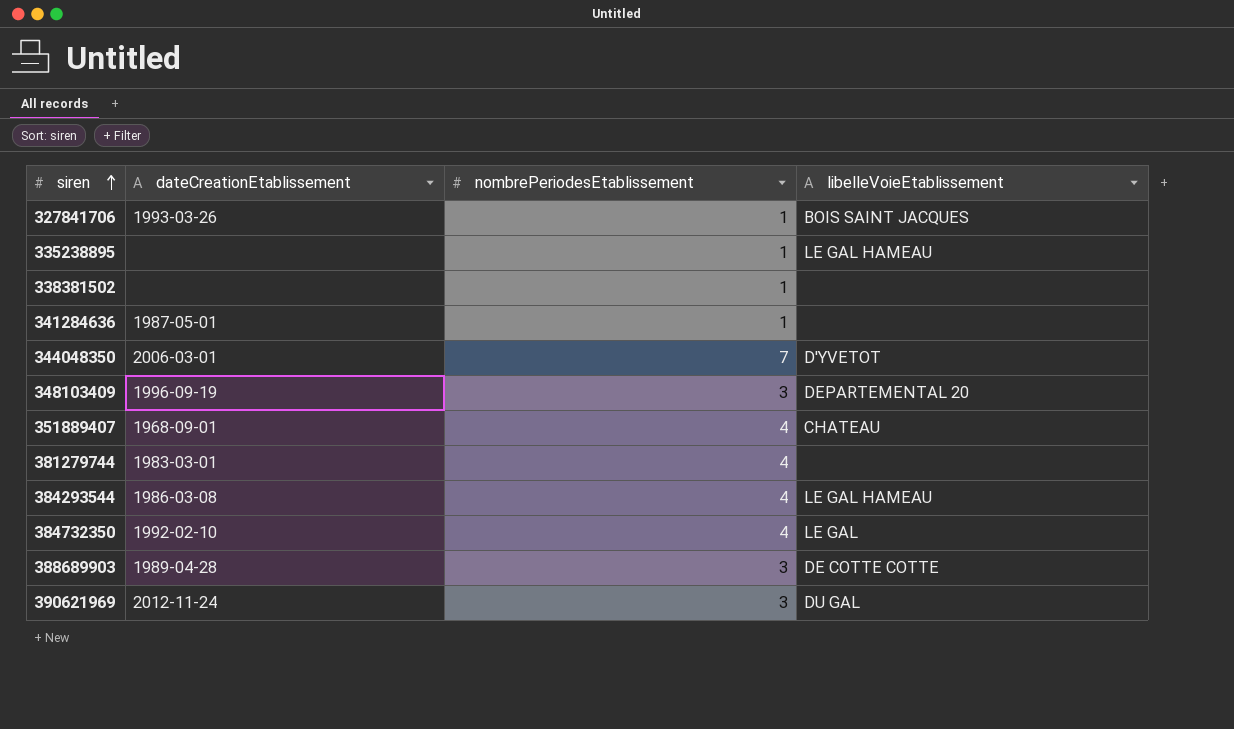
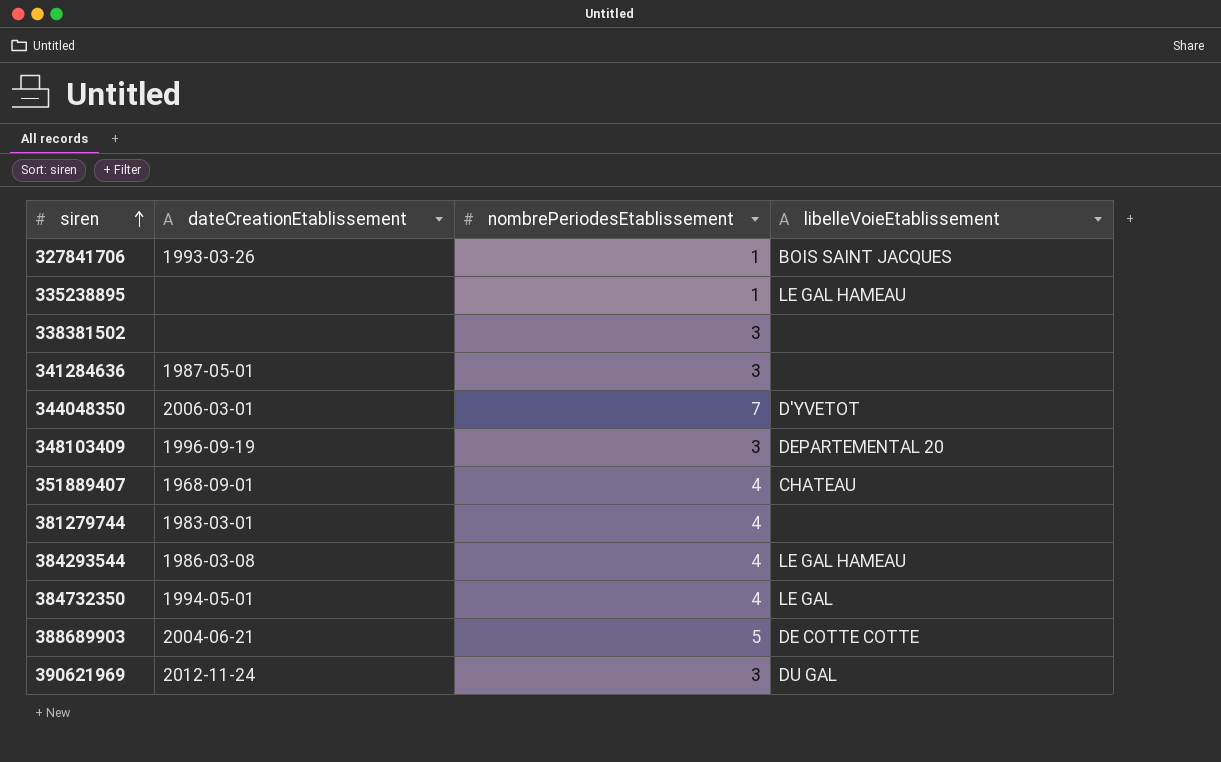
338381502 | nombrePeriodesEtablissement: 1 -> 3
341284636 | nombrePeriodesEtablissement: 1 -> 3
384732350 | dateCreationEtablissement: 1992-02-10 -> 1994-05-01
388689903 | dateCreationEtablissement: 1989-04-28 -> 2004-06-21
388689903 | nombrePeriodesEtablissement: 3 -> 5

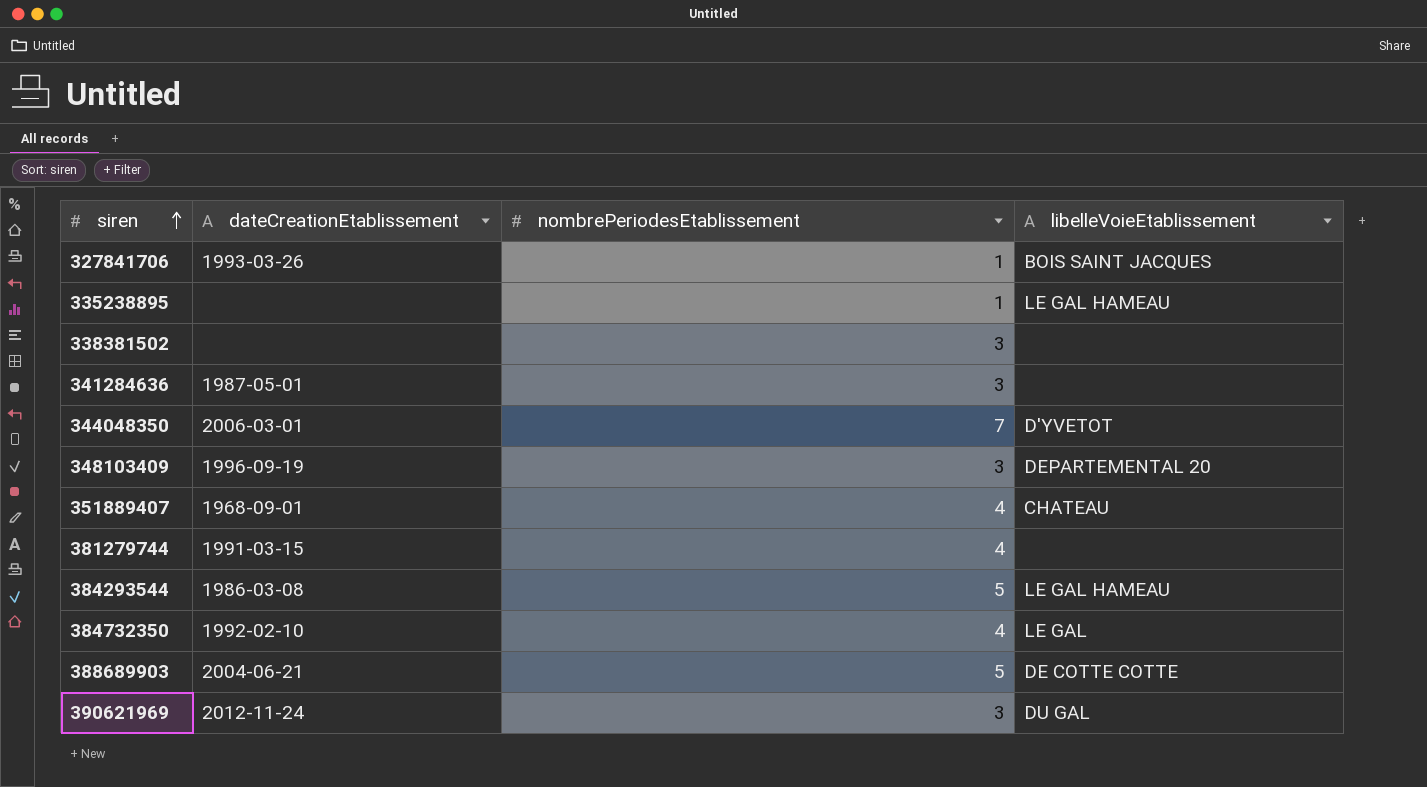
381279744 | dateCreationEtablissement: 1983-03-01 -> 1991-03-15
384293544 | nombrePeriodesEtablissement: 4 -> 5
384732350 | dateCreationEtablissement: 1994-05-01 -> 1992-02-10

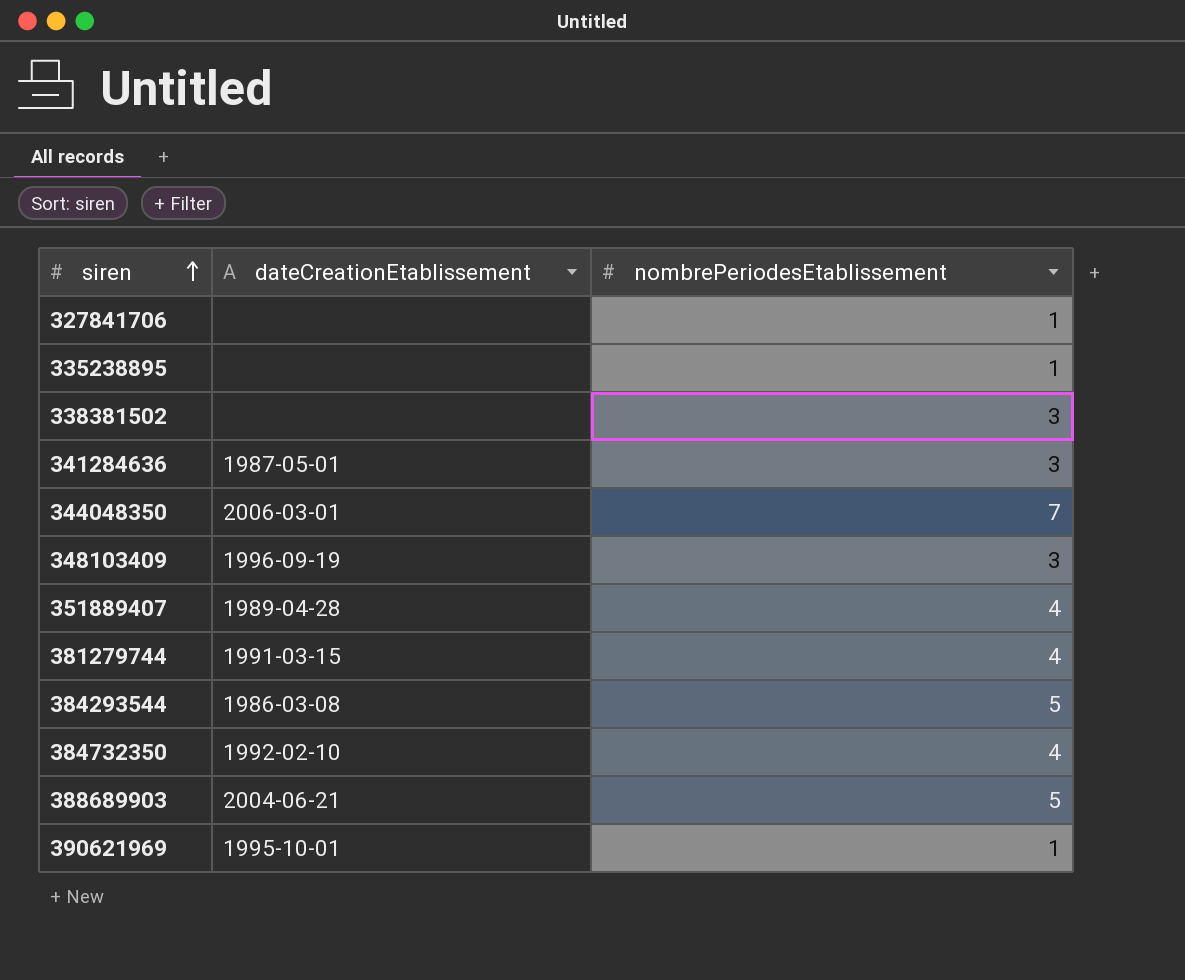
column libelleVoieEtablissement | position: 4 -> none
327841706 | dateCreationEtablissement: 1993-03-26 -> none
351889407 | dateCreationEtablissement: 1968-09-01 -> 1989-04-28
390621969 | dateCreationEtablissement: 2012-11-24 -> 1995-10-01
390621969 | nombrePeriodesEtablissement: 3 -> 1

